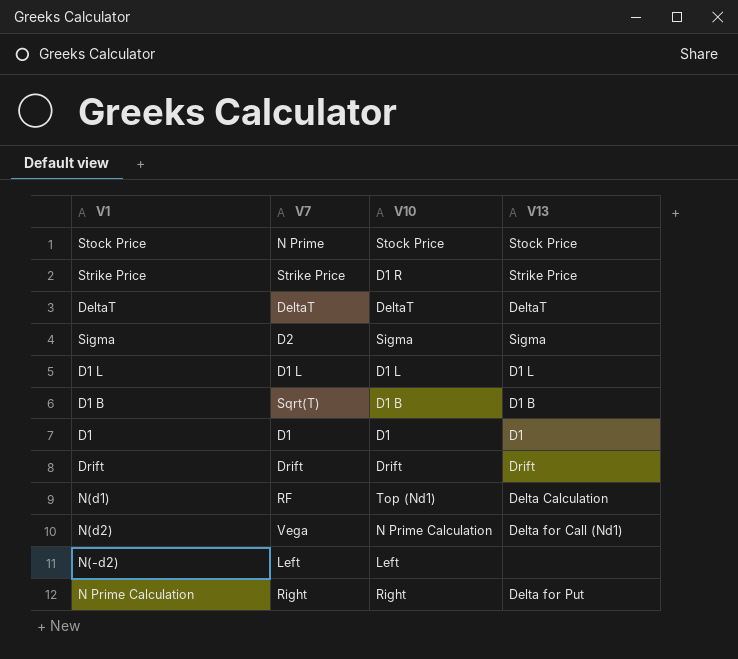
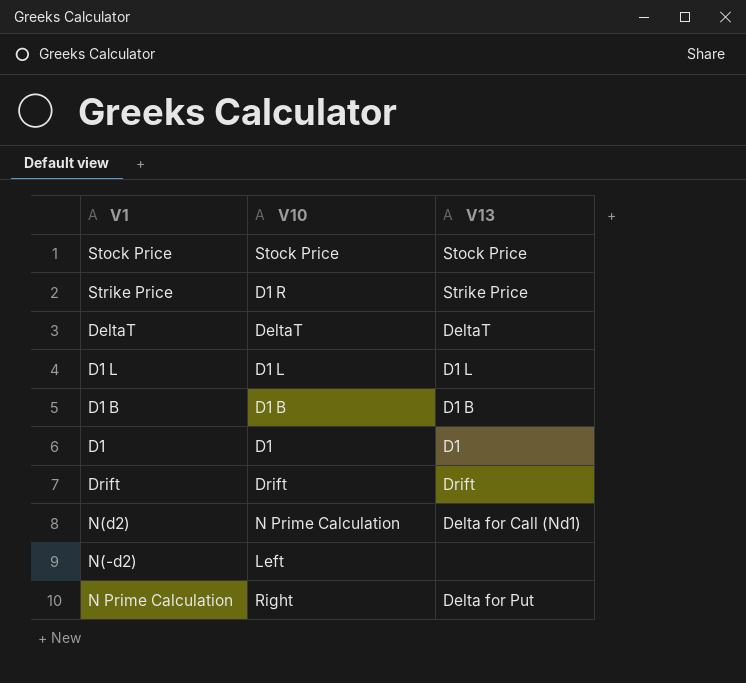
column V7 | position: 2 -> none
row Sigma: D2 | Sigma | Sigma -> none
row N(d1): RF | Top (Nd1) | Delta Calculation -> none

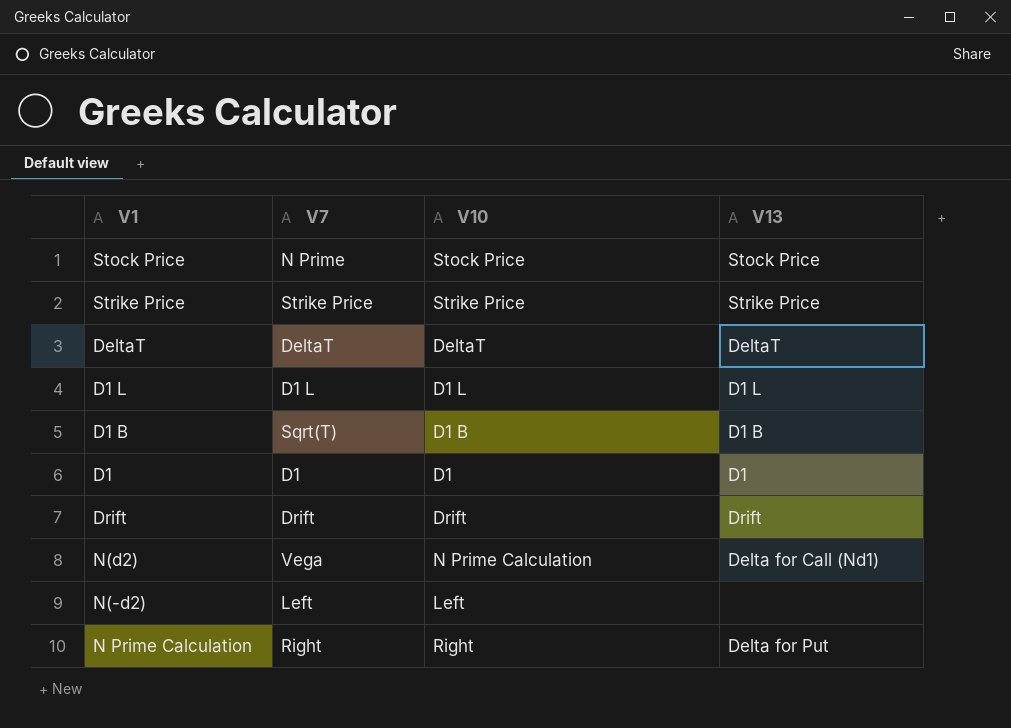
column V7 | position: none -> 2
Strike Price | V10: D1 R -> Strike Price

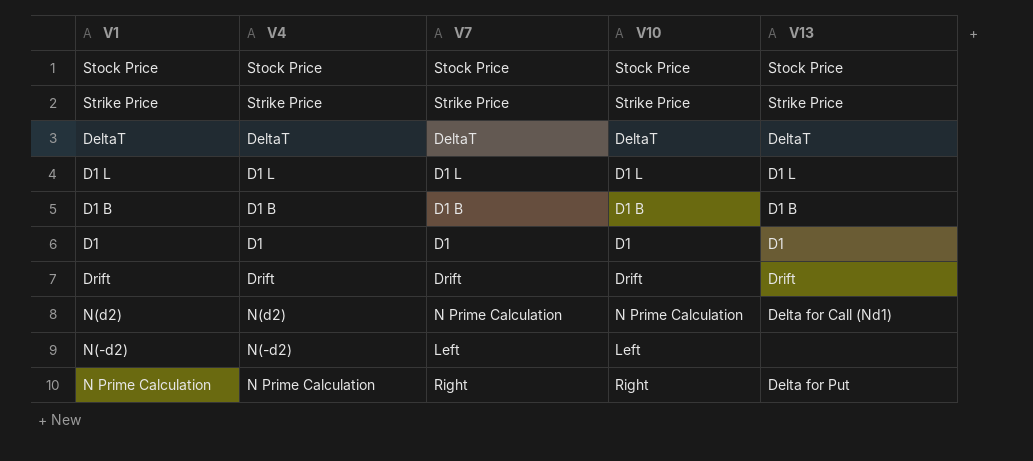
column V4 | position: none -> 2
Stock Price | V7: N Prime -> Stock Price
D1 B | V7: Sqrt(T) -> D1 B
N(d2) | V7: Vega -> N Prime Calculation

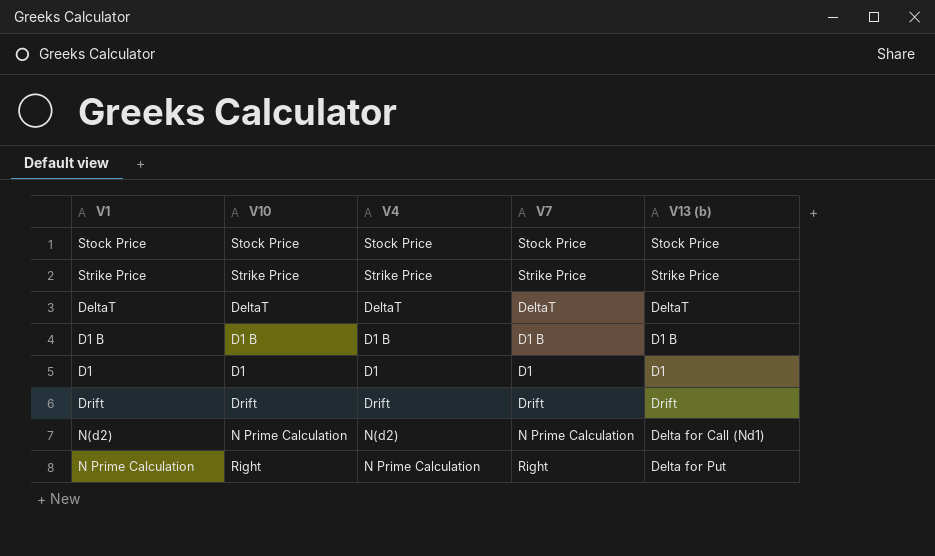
column V10 | position: 4 -> 2
column name: V13 -> V13 (b)
row D1 L: D1 L | D1 L | D1 L | D1 L -> none
row N(-d2): N(-d2) | Left | Left | none -> none

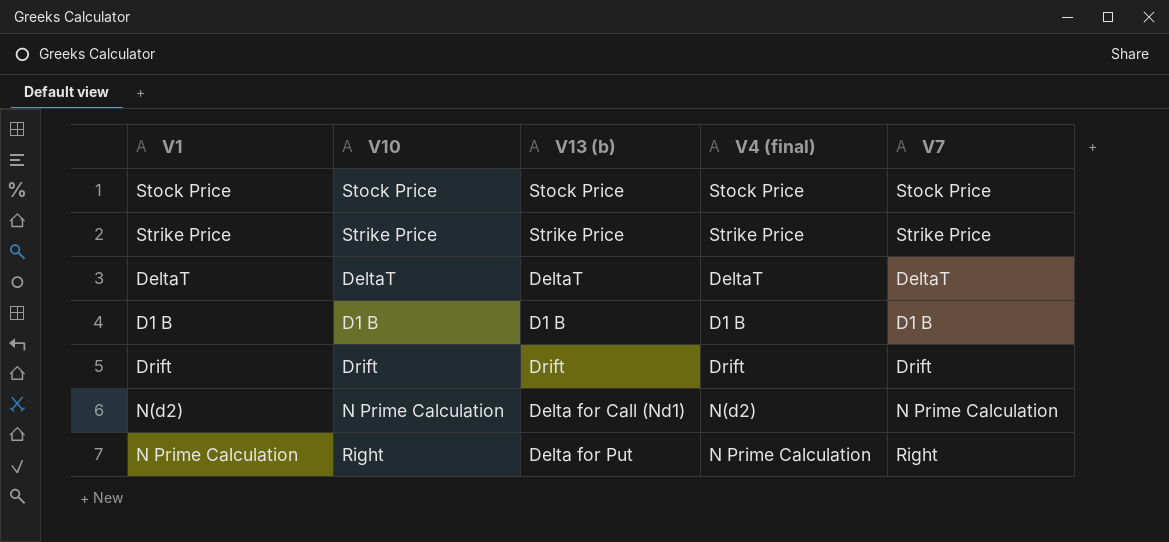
column V13 (b) | position: 5 -> 3
column name: V4 -> V4 (final)
row D1: D1 | D1 | D1 | D1 -> none

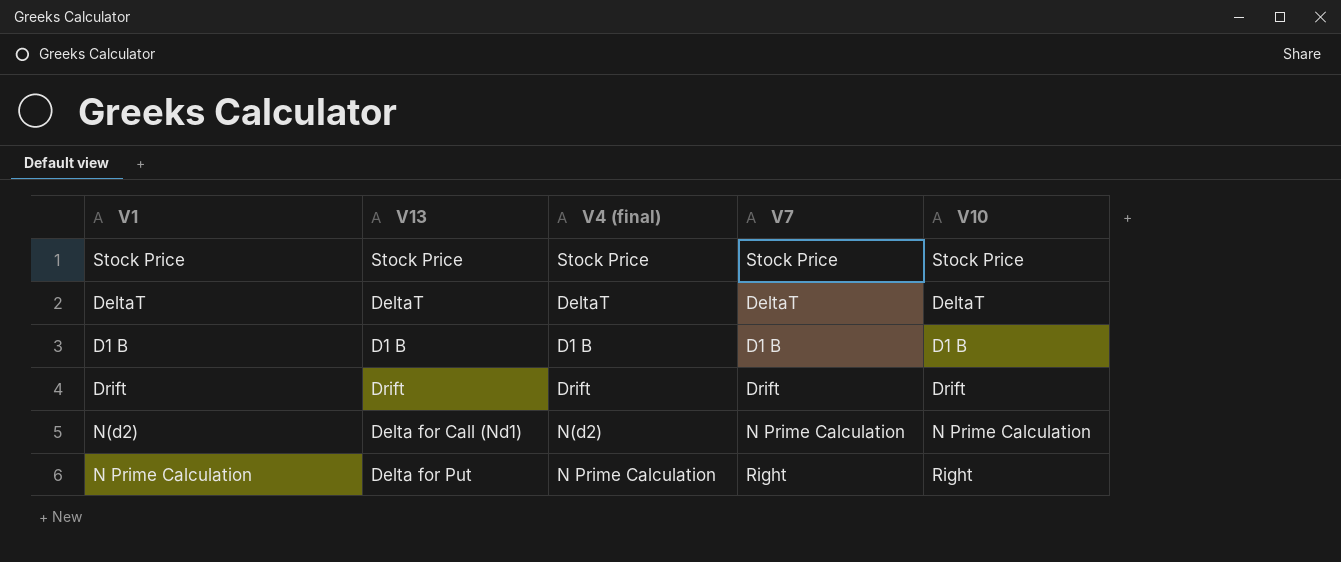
column name: V13 (b) -> V13
column V10 | position: 2 -> 5
row Strike Price: Strike Price | Strike Price | Strike Price | Strike Price -> none

